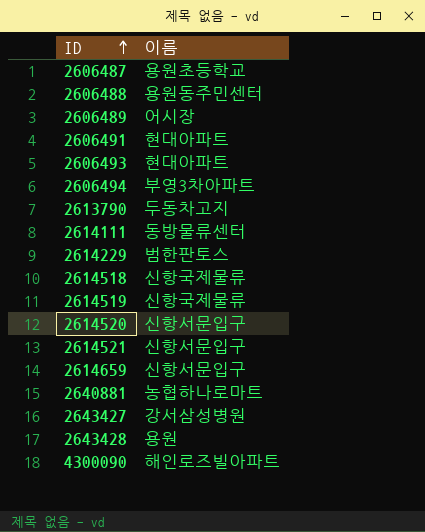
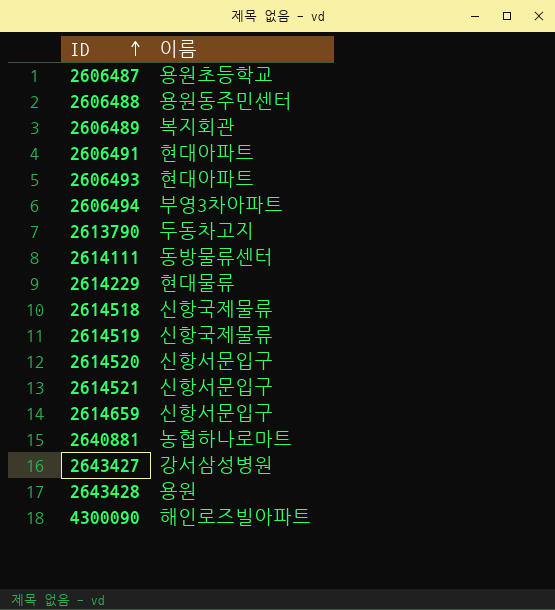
2606489 | 이름: 어시장 -> 복지회관
2614229 | 이름: 범한판토스 -> 현대물류

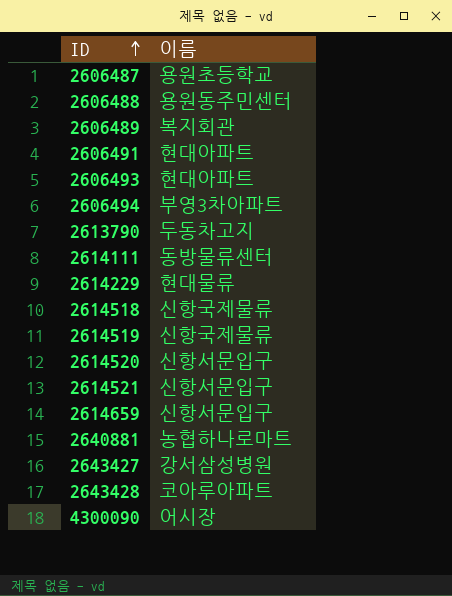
2643428 | 이름: 용원 -> 코아루아파트
4300090 | 이름: 해인로즈빌아파트 -> 어시장

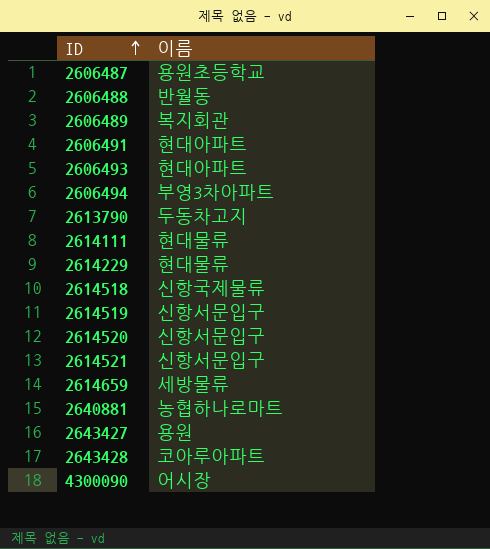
2606488 | 이름: 용원동주민센터 -> 반월동
2614111 | 이름: 동방물류센터 -> 현대물류
2614519 | 이름: 신항국제물류 -> 신항서문입구
2614659 | 이름: 신항서문입구 -> 세방물류
2643427 | 이름: 강서삼성병원 -> 용원

